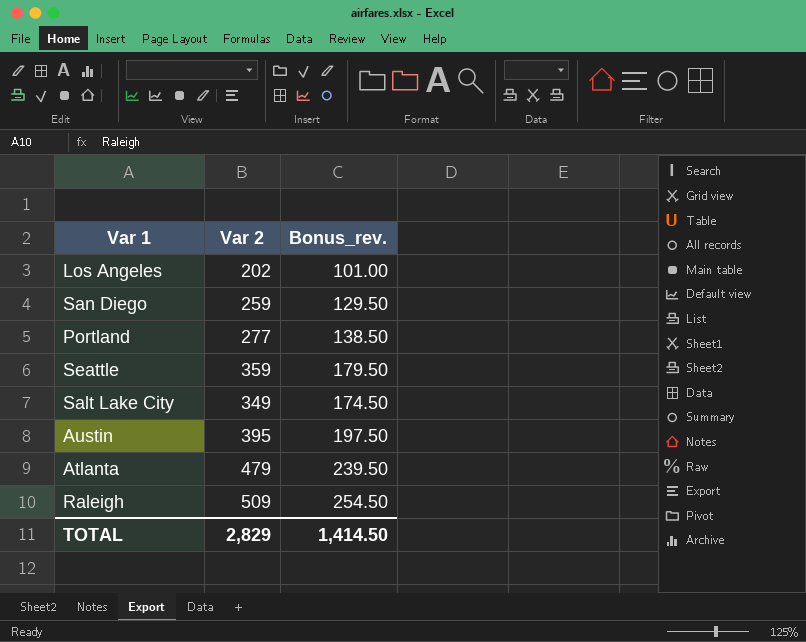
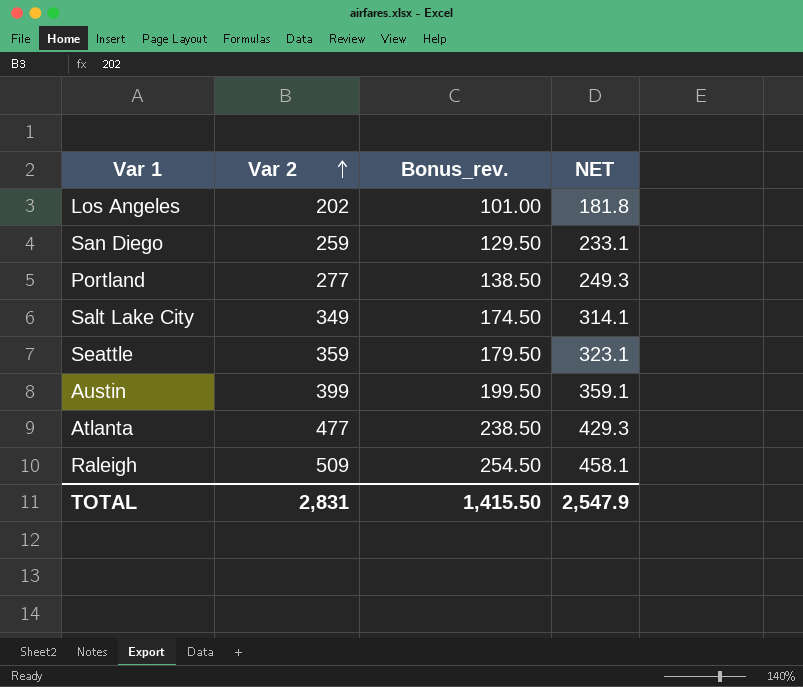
row order: none -> Var 2 ascending
column NET | formula: none -> [Var 2] * 0.9
Austin | Var 2: 395 -> 399
Austin | Bonus_rev.: 197.50 -> 199.50
Atlanta | Var 2: 479 -> 477
Atlanta | Bonus_rev.: 239.50 -> 238.50
TOTAL | Var 2: 2,829 -> 2,831
TOTAL | Bonus_rev.: 1,414.50 -> 1,415.50

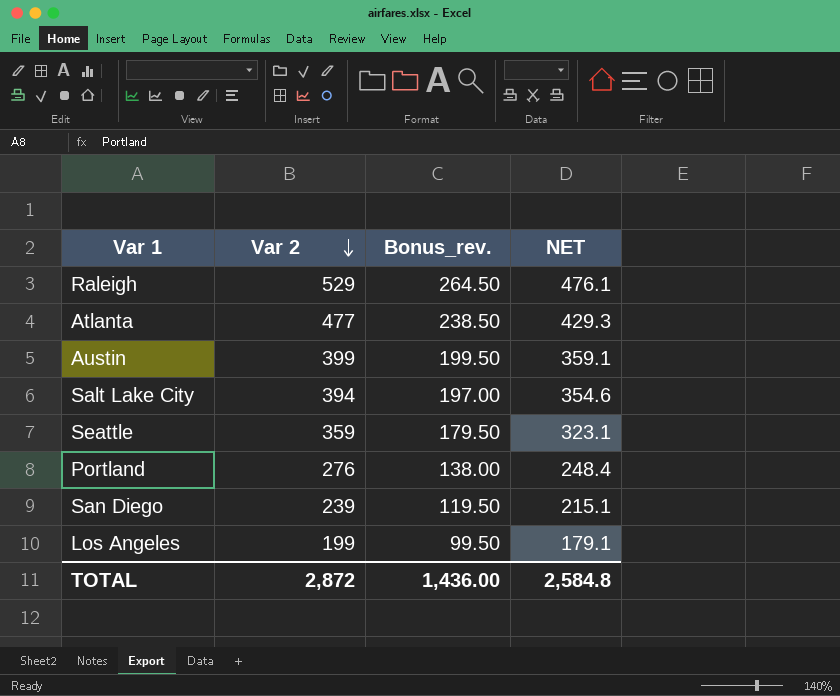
row order: Var 2 ascending -> Var 2 descending
Raleigh | Var 2: 509 -> 529
Raleigh | Bonus_rev.: 254.50 -> 264.50
Raleigh | NET: 458.1 -> 476.1
Salt Lake City | Var 2: 349 -> 394
Salt Lake City | Bonus_rev.: 174.50 -> 197.00
Salt Lake City | NET: 314.1 -> 354.6
Portland | Var 2: 277 -> 276
Portland | Bonus_rev.: 138.50 -> 138.00
Portland | NET: 249.3 -> 248.4
San Diego | Var 2: 259 -> 239
San Diego | Bonus_rev.: 129.50 -> 119.50
San Diego | NET: 233.1 -> 215.1
Los Angeles | Var 2: 202 -> 199
Los Angeles | Bonus_rev.: 101.00 -> 99.50
Los Angeles | NET: 181.8 -> 179.1
TOTAL | Var 2: 2,831 -> 2,872
TOTAL | Bonus_rev.: 1,415.50 -> 1,436.00
TOTAL | NET: 2,547.9 -> 2,584.8

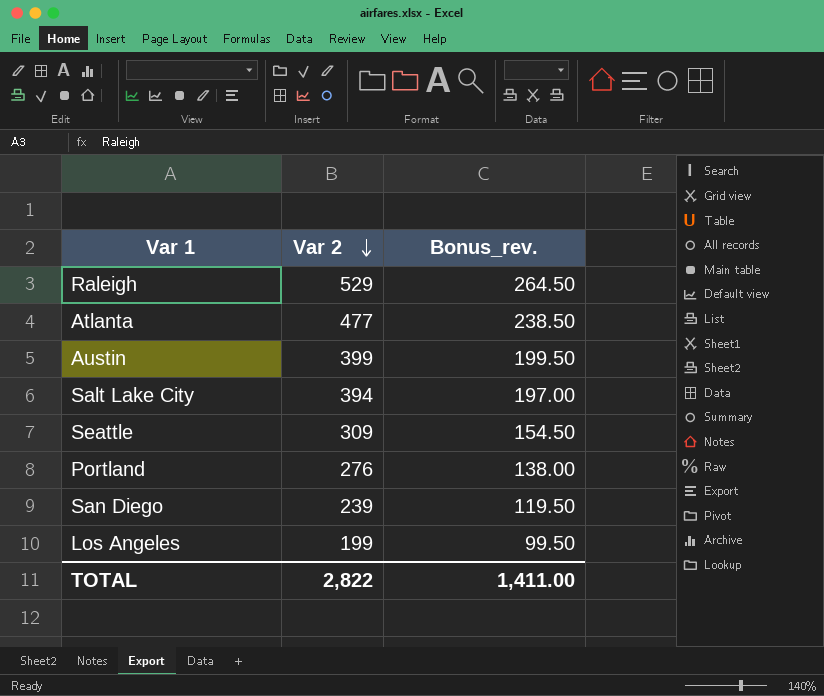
column NET | formula: [Var 2] * 0.9 -> none
Seattle | Var 2: 359 -> 309
Seattle | Bonus_rev.: 179.50 -> 154.50
TOTAL | Var 2: 2,872 -> 2,822
TOTAL | Bonus_rev.: 1,436.00 -> 1,411.00

